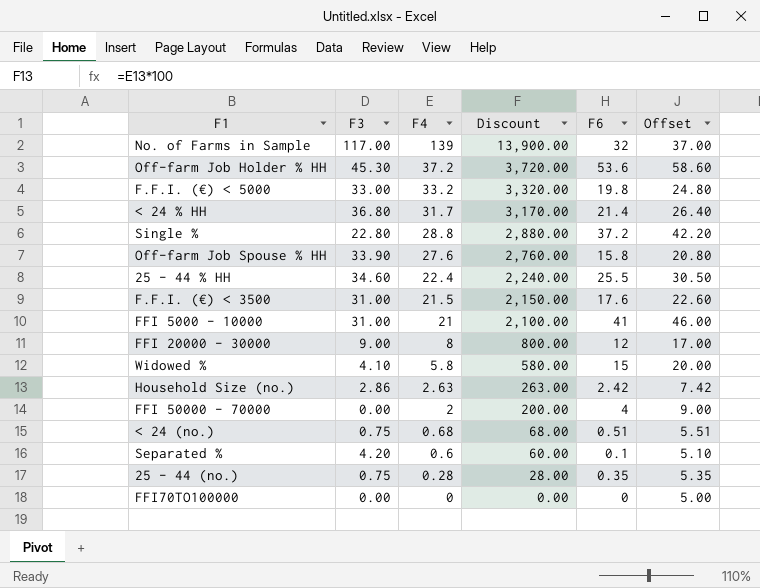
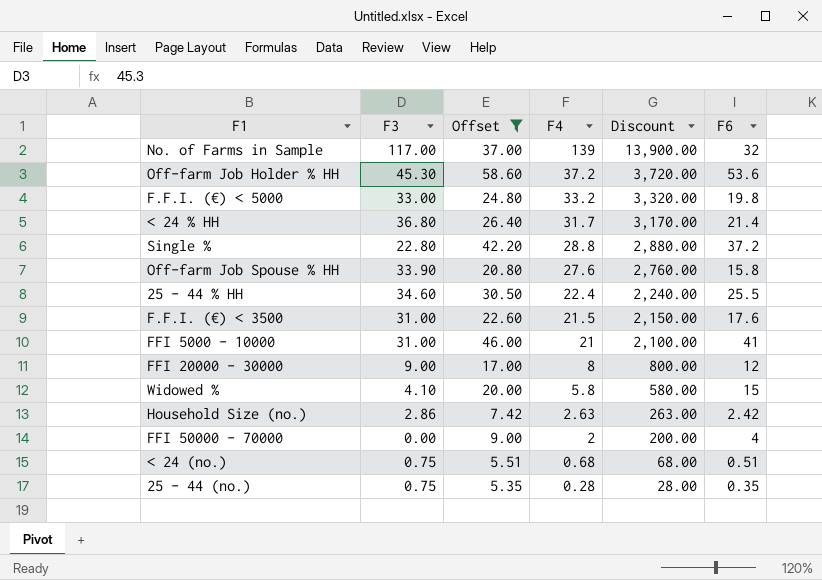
filter: none -> Offset >= 5.35
column Offset | position: 6 -> 3

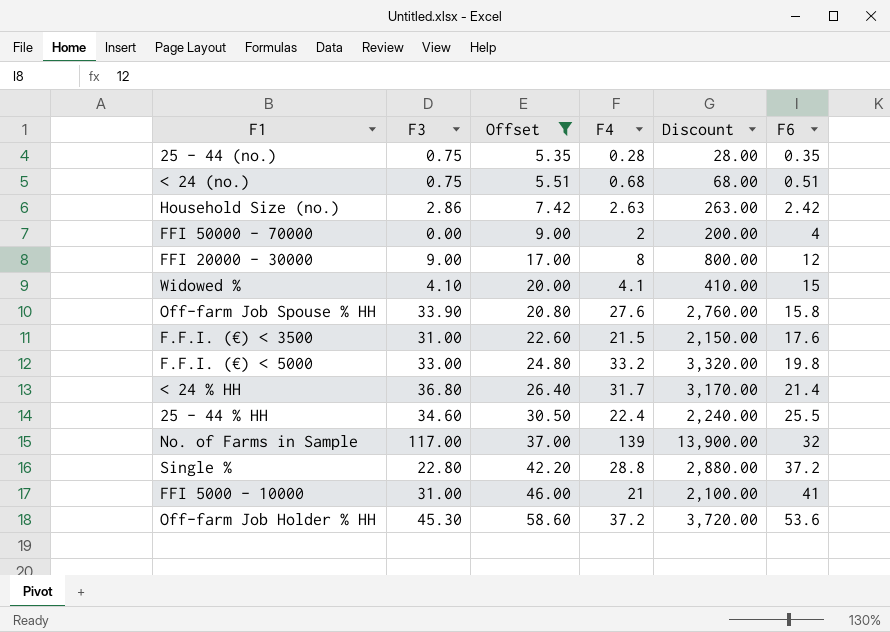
row order: F4 descending -> Offset ascending
Widowed % | F4: 5.8 -> 4.1
Widowed % | Discount: 580.00 -> 410.00

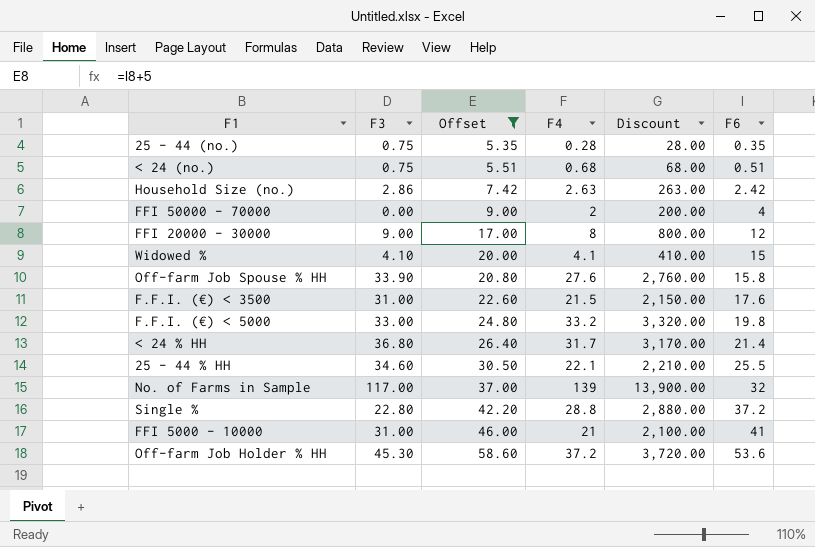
25 - 44 % HH | F4: 22.4 -> 22.1
25 - 44 % HH | Discount: 2,240.00 -> 2,210.00

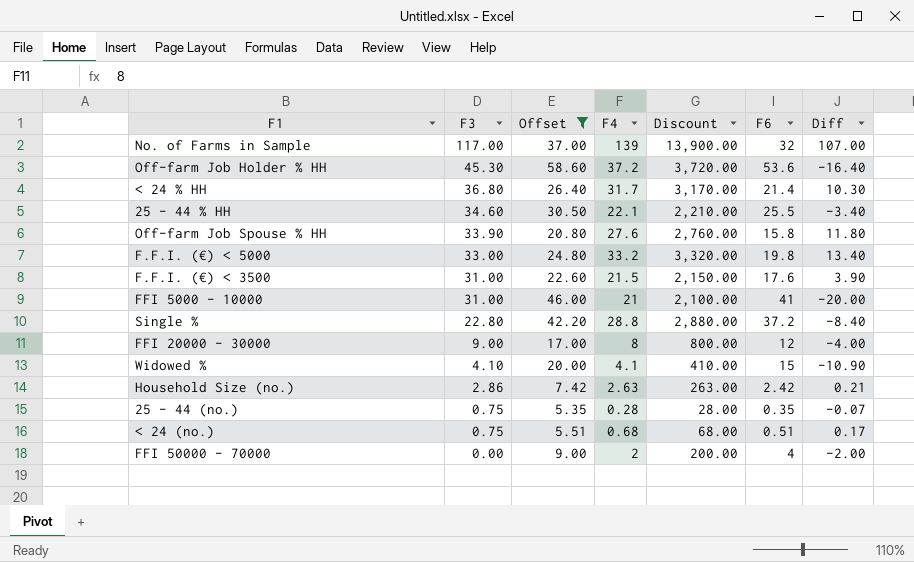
row order: Offset ascending -> F3 descending
column Diff | formula: none -> [F4] - [F6]

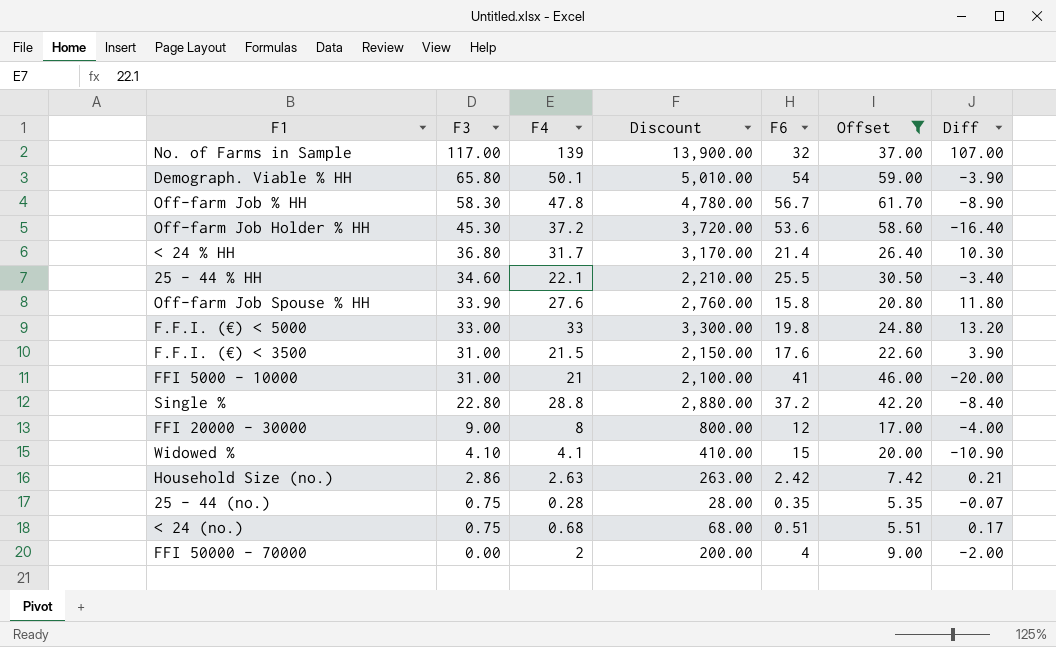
column Offset | position: 3 -> 6
row Demograph. Viable % HH: none -> 65.80 | 50.1 | 5,010.00 | 54 | 59.00 | -3.90
row Off-farm Job % HH: none -> 58.30 | 47.8 | 4,780.00 | 56.7 | 61.70 | -8.90
F.F.I. (€) < 5000 | F4: 33.2 -> 33
F.F.I. (€) < 5000 | Discount: 3,320.00 -> 3,300.00
F.F.I. (€) < 5000 | Diff: 13.40 -> 13.20

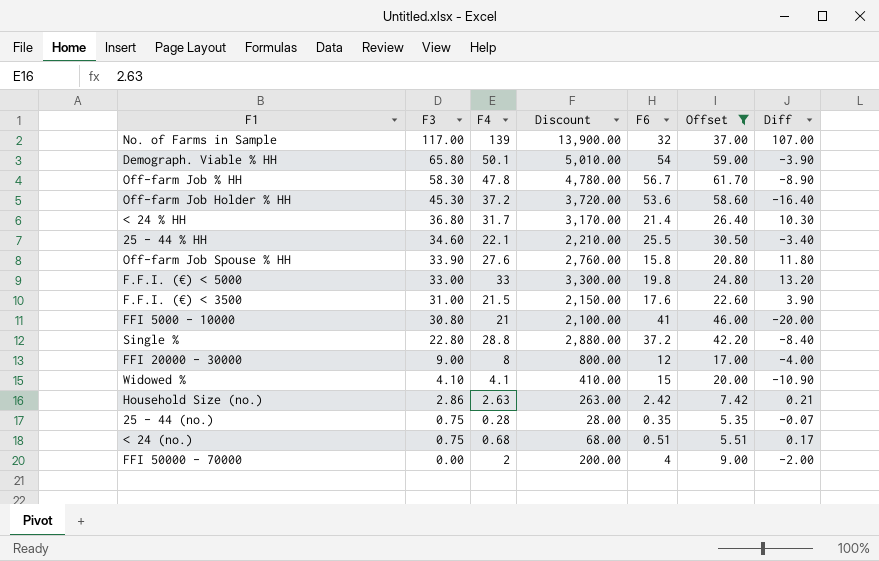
FFI 5000 - 10000 | F3: 31.00 -> 30.80

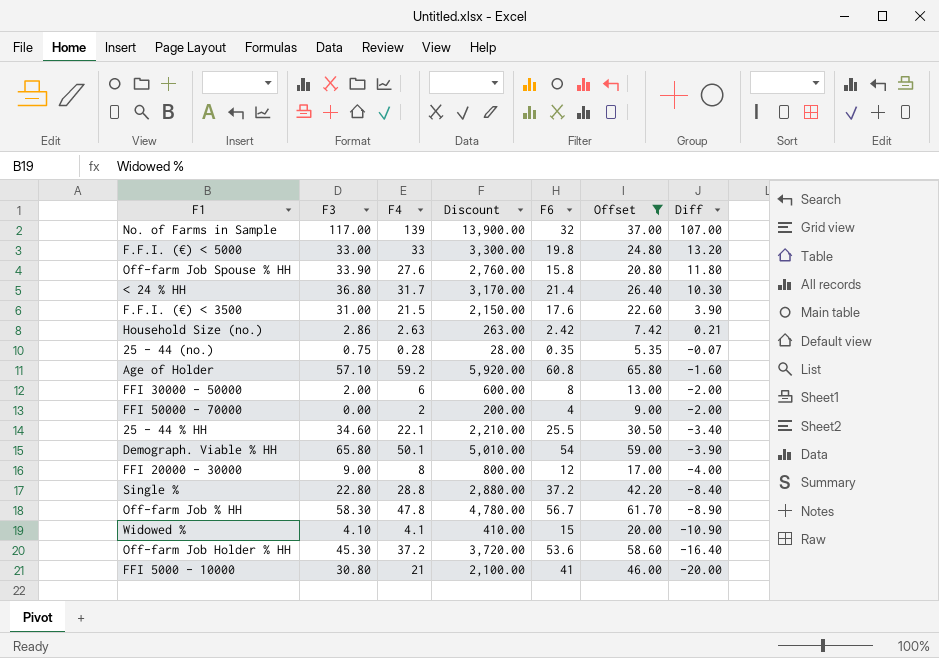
row order: F3 descending -> Diff descending
row < 24 (no.): 0.75 | 0.68 | 68.00 | 0.51 | 5.51 | 0.17 -> none
row Age of Holder: none -> 57.10 | 59.2 | 5,920.00 | 60.8 | 65.80 | -1.60
row FFI 30000 - 50000: none -> 2.00 | 6 | 600.00 | 8 | 13.00 | -2.00

